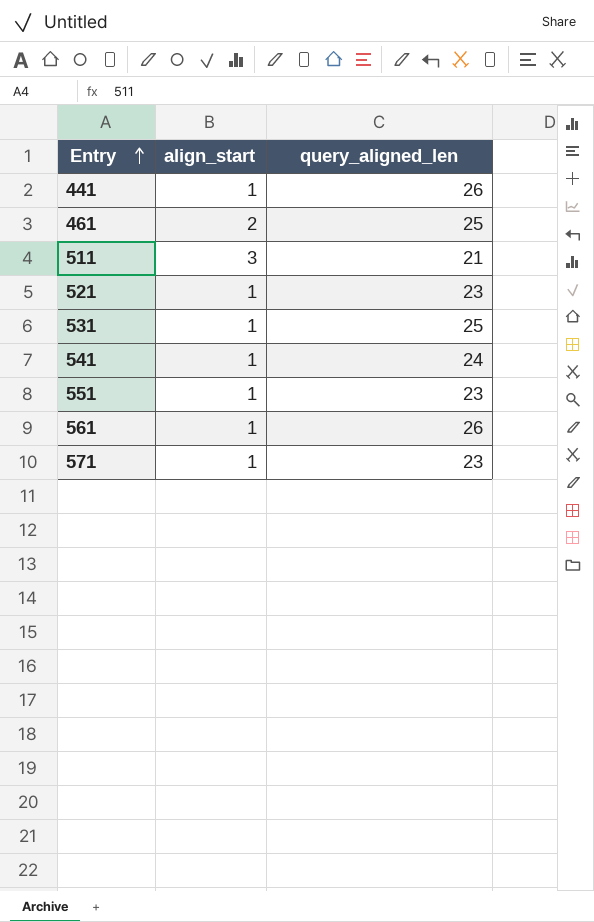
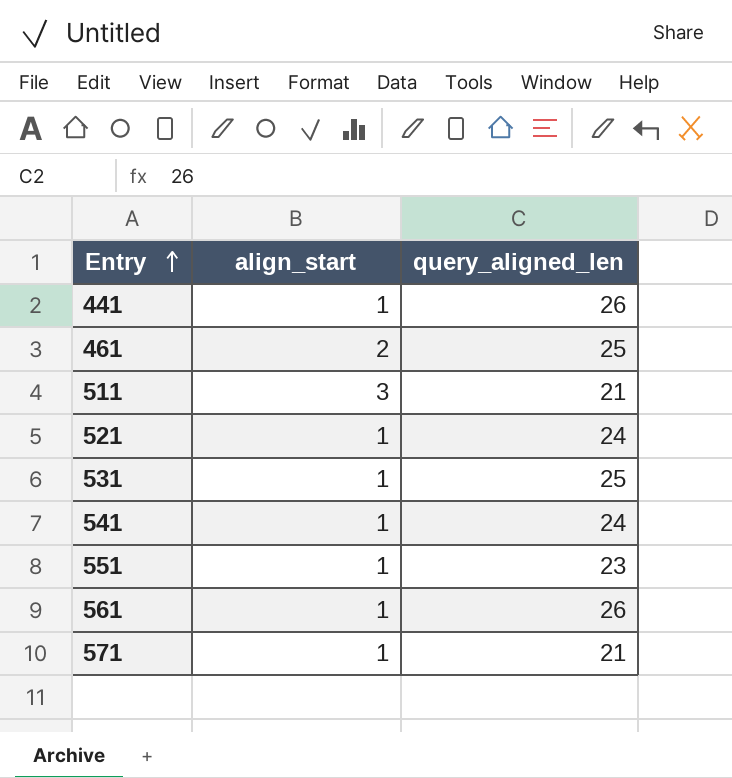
521 | query_aligned_len: 23 -> 24
571 | query_aligned_len: 23 -> 21

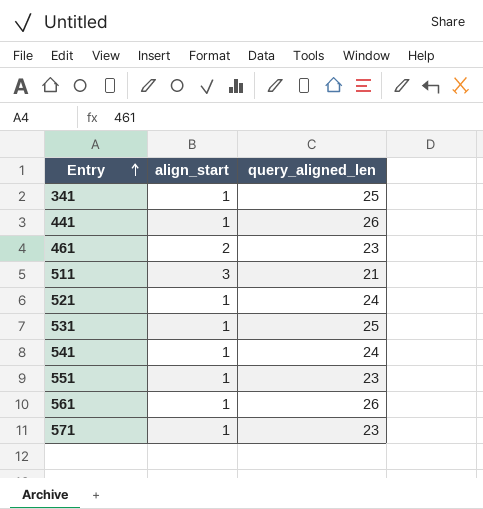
row 341: none -> 1 | 25
461 | query_aligned_len: 25 -> 23
571 | query_aligned_len: 21 -> 23

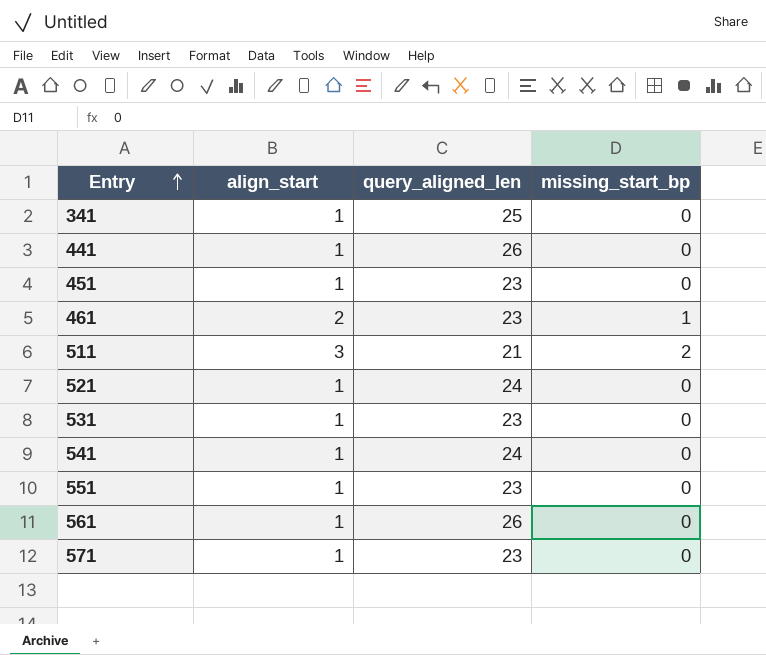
column missing_start_bp | position: none -> 4
row 451: none -> 1 | 23 | 0
531 | query_aligned_len: 25 -> 23

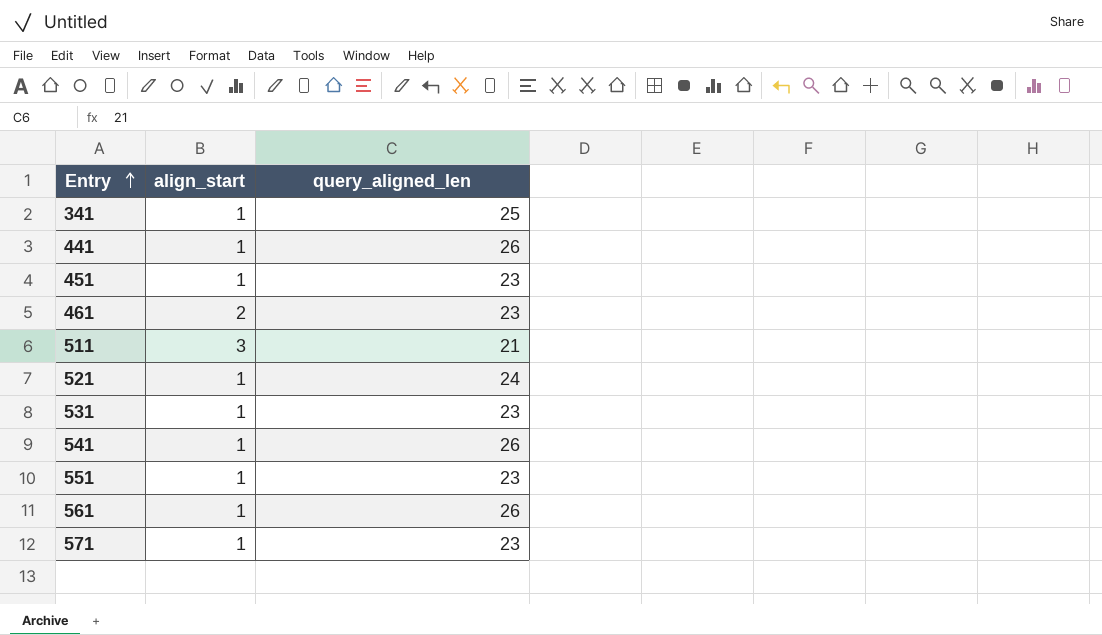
column missing_start_bp | position: 4 -> none
541 | query_aligned_len: 24 -> 26

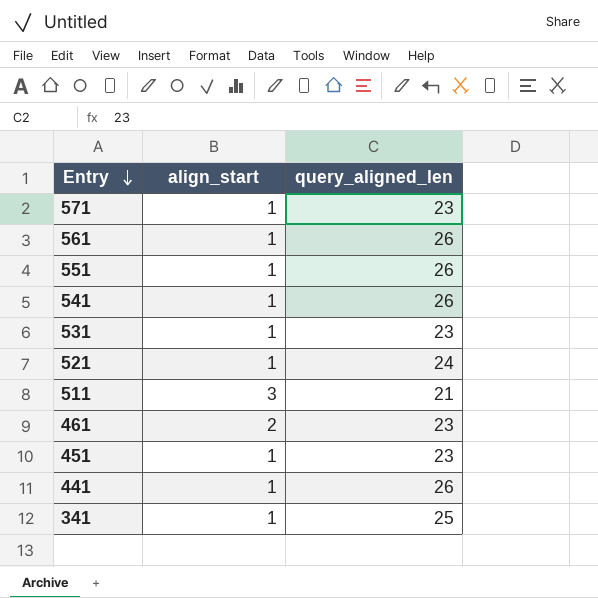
row order: Entry ascending -> Entry descending
551 | query_aligned_len: 23 -> 26

